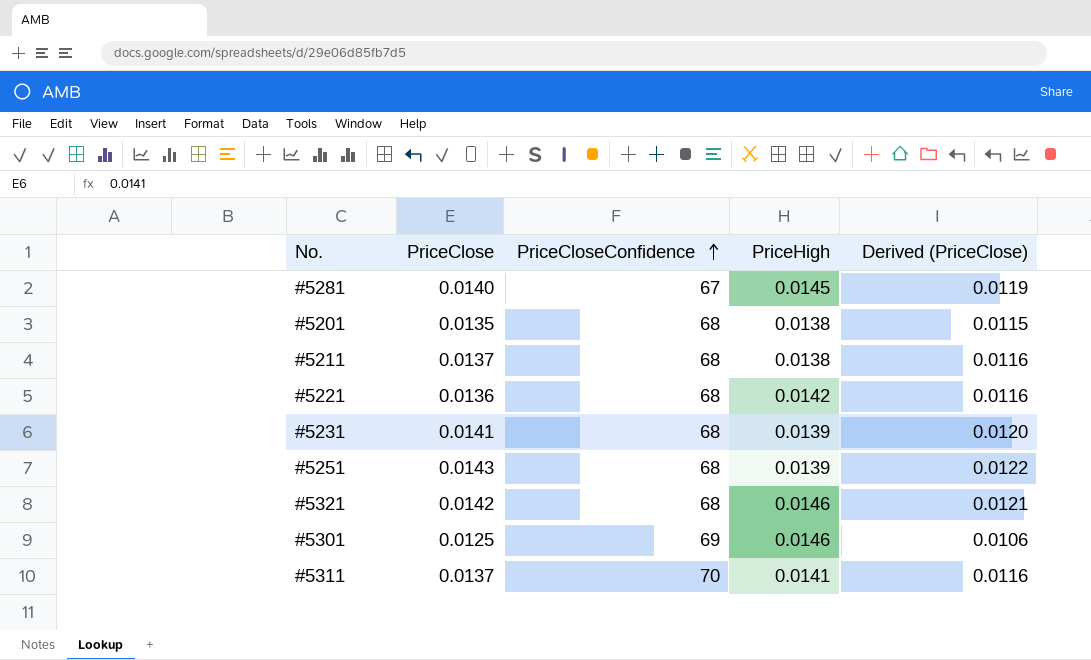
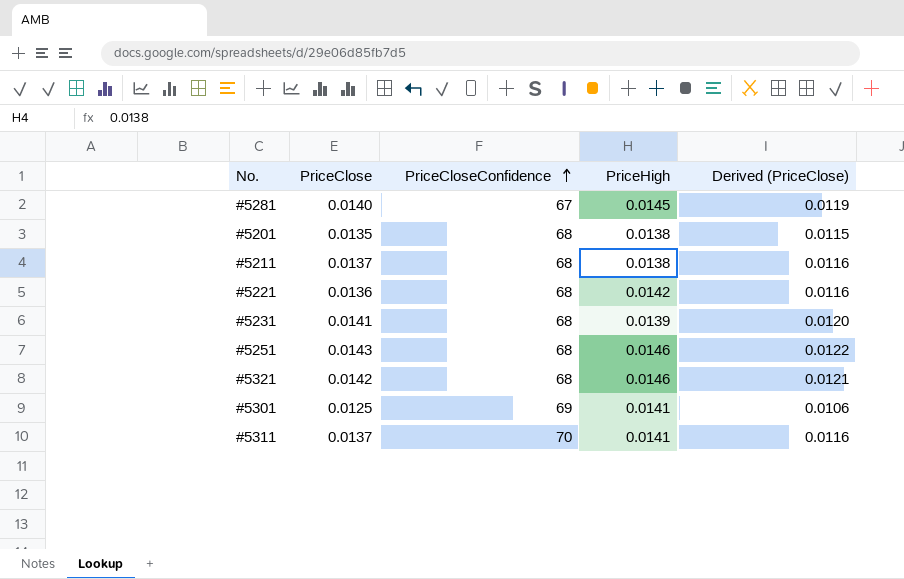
#5251 | PriceHigh: 0.0139 -> 0.0146
#5301 | PriceHigh: 0.0146 -> 0.0141

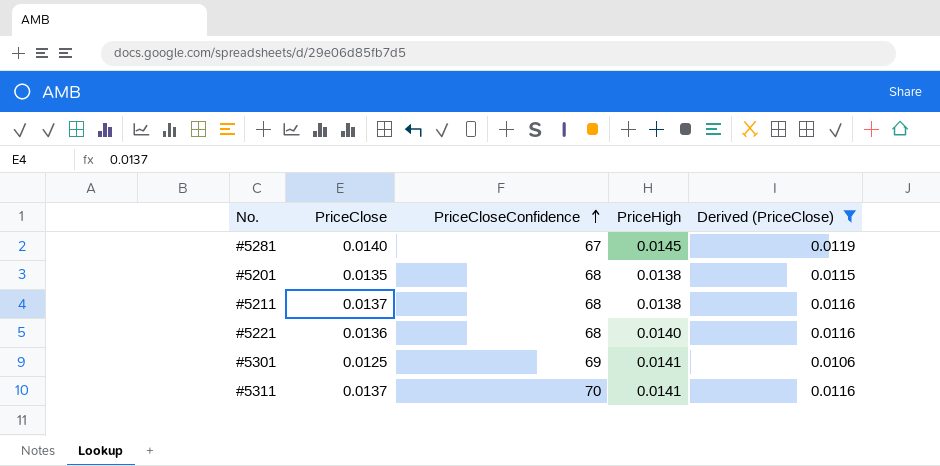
filter: none -> Derived (PriceClose) <= 0.0119
#5221 | PriceHigh: 0.0142 -> 0.0140

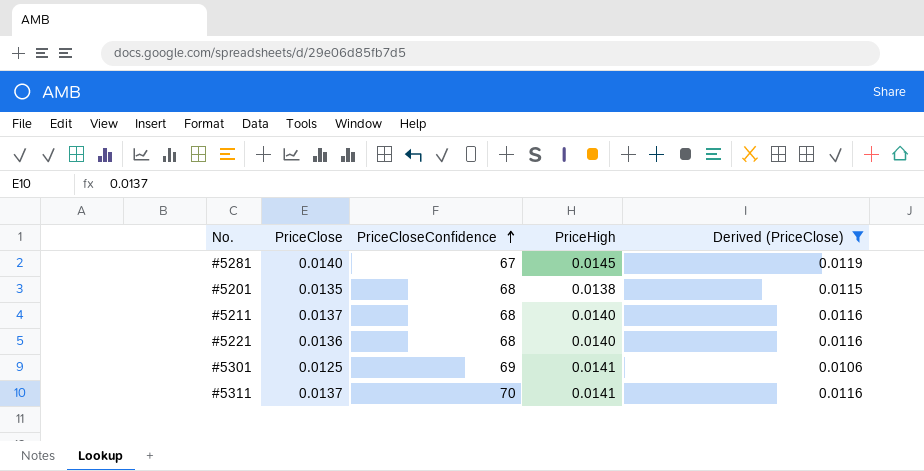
#5211 | PriceHigh: 0.0138 -> 0.0140

